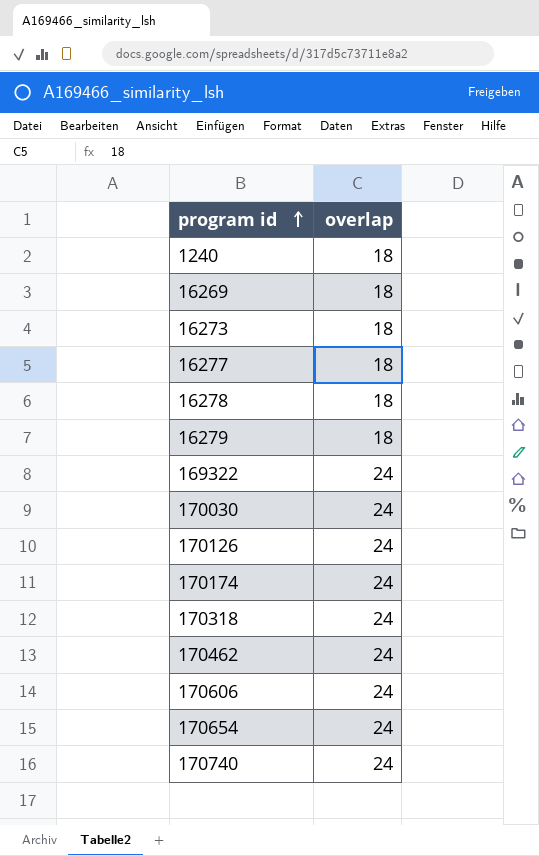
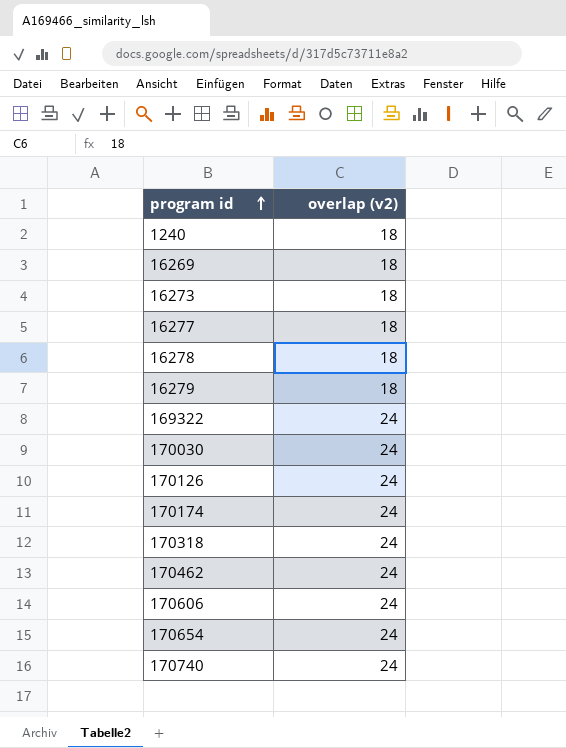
column name: overlap -> overlap (v2)

